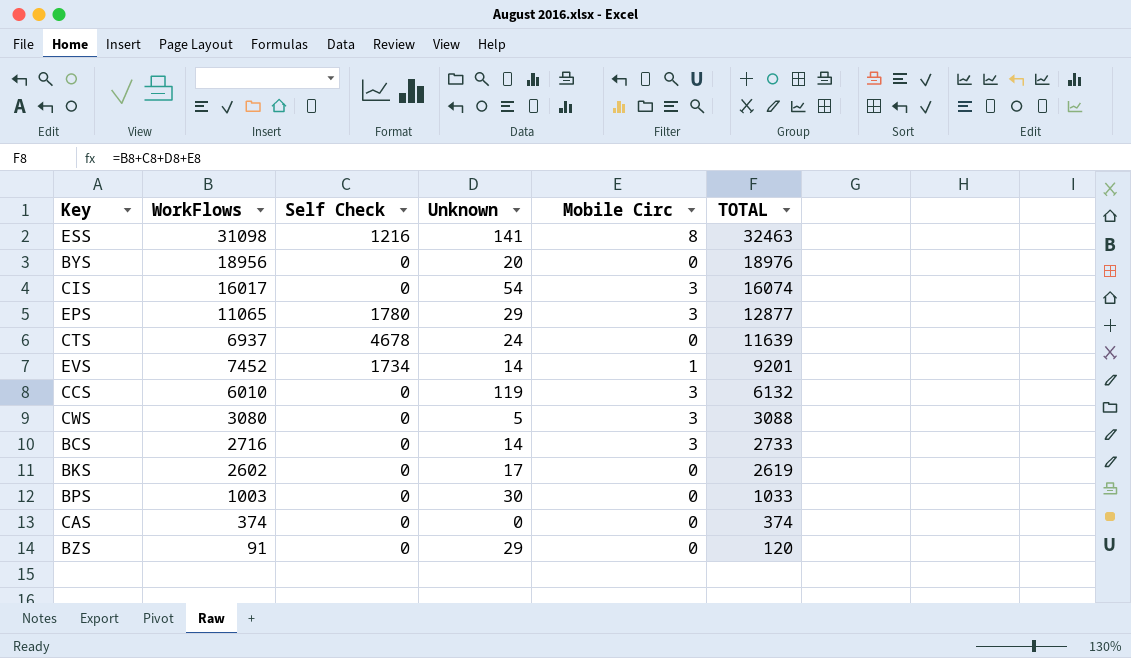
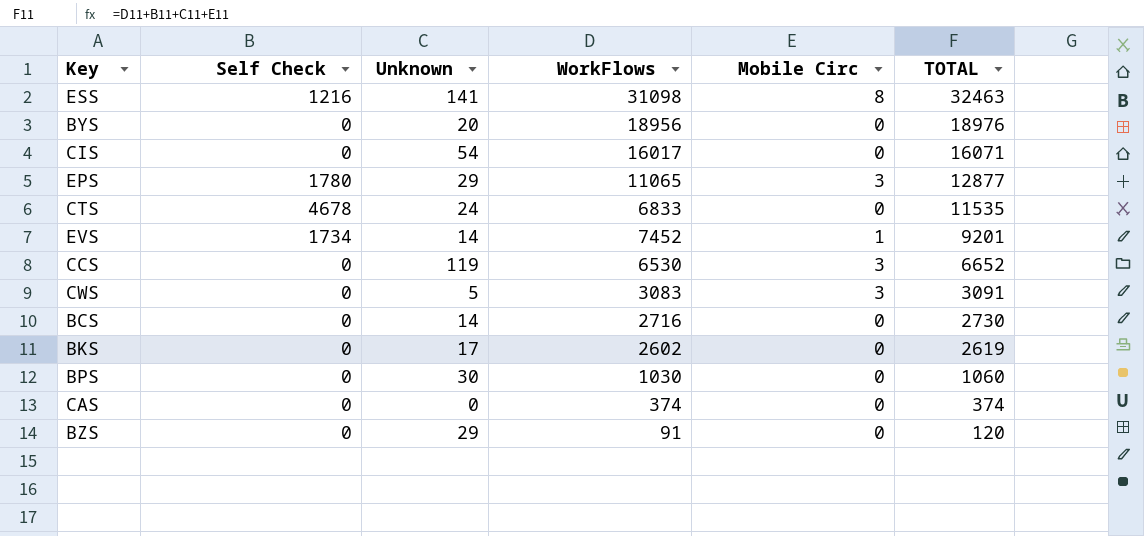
column WorkFlows | position: 2 -> 4
CIS | Mobile Circ: 3 -> 0
CIS | TOTAL: 16074 -> 16071
CTS | WorkFlows: 6937 -> 6833
CTS | TOTAL: 11639 -> 11535
CCS | WorkFlows: 6010 -> 6530
CCS | TOTAL: 6132 -> 6652
CWS | WorkFlows: 3080 -> 3083
CWS | TOTAL: 3088 -> 3091
BCS | Mobile Circ: 3 -> 0
BCS | TOTAL: 2733 -> 2730
BPS | WorkFlows: 1003 -> 1030
BPS | TOTAL: 1033 -> 1060

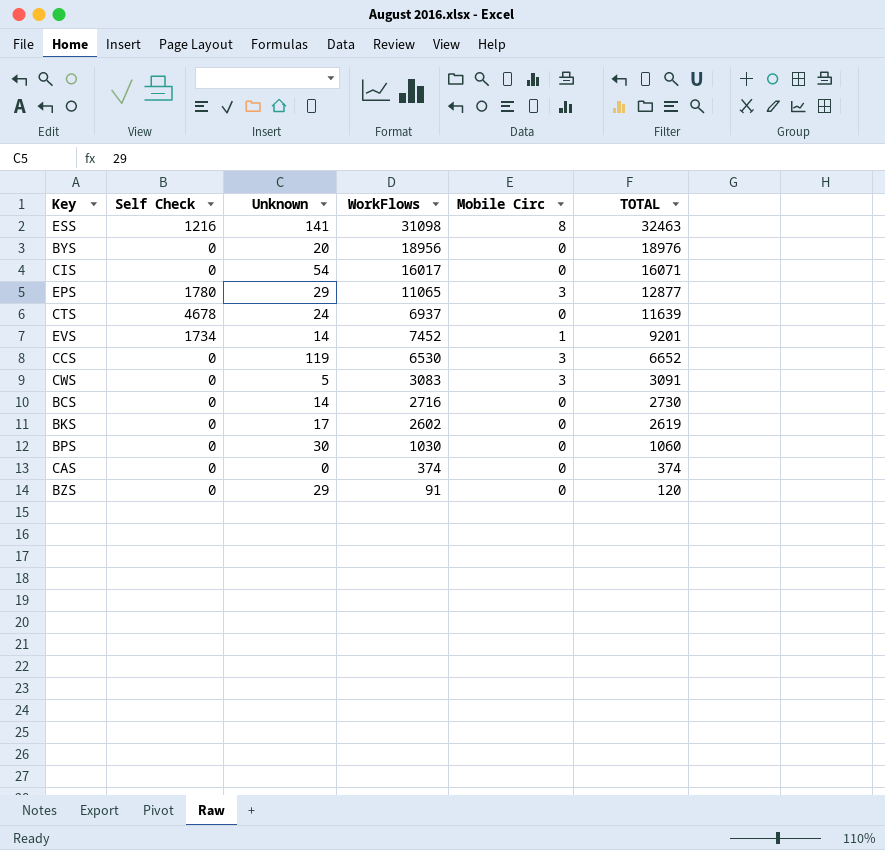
CTS | WorkFlows: 6833 -> 6937
CTS | TOTAL: 11535 -> 11639

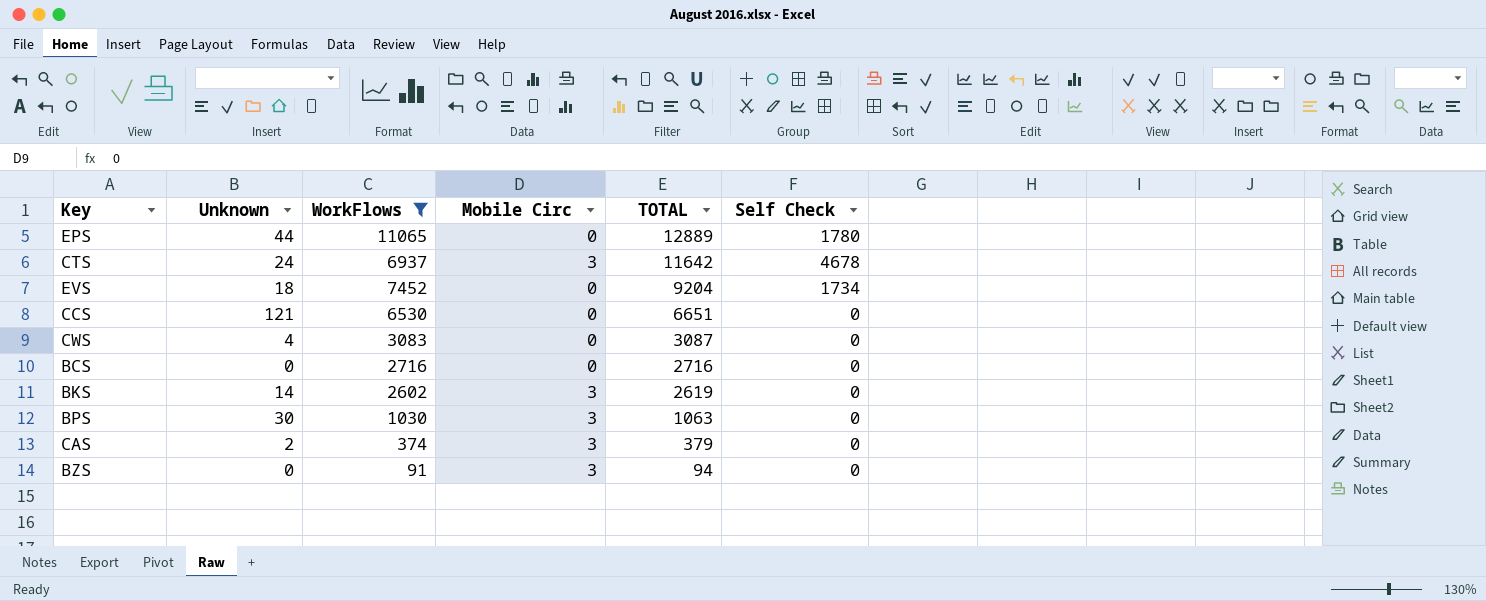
filter: none -> WorkFlows <= 11065
column Self Check | position: 2 -> 6
EPS | Unknown: 29 -> 44
EPS | Mobile Circ: 3 -> 0
EPS | TOTAL: 12877 -> 12889
CTS | Mobile Circ: 0 -> 3
CTS | TOTAL: 11639 -> 11642
EVS | Unknown: 14 -> 18
EVS | Mobile Circ: 1 -> 0
EVS | TOTAL: 9201 -> 9204
CCS | Unknown: 119 -> 121
CCS | Mobile Circ: 3 -> 0
CCS | TOTAL: 6652 -> 6651
CWS | Unknown: 5 -> 4
CWS | Mobile Circ: 3 -> 0
CWS | TOTAL: 3091 -> 3087
BCS | Unknown: 14 -> 0
BCS | TOTAL: 2730 -> 2716
BKS | Unknown: 17 -> 14
BKS | Mobile Circ: 0 -> 3
BPS | Mobile Circ: 0 -> 3
BPS | TOTAL: 1060 -> 1063
CAS | Unknown: 0 -> 2
CAS | Mobile Circ: 0 -> 3
CAS | TOTAL: 374 -> 379
BZS | Unknown: 29 -> 0
BZS | Mobile Circ: 0 -> 3
BZS | TOTAL: 120 -> 94

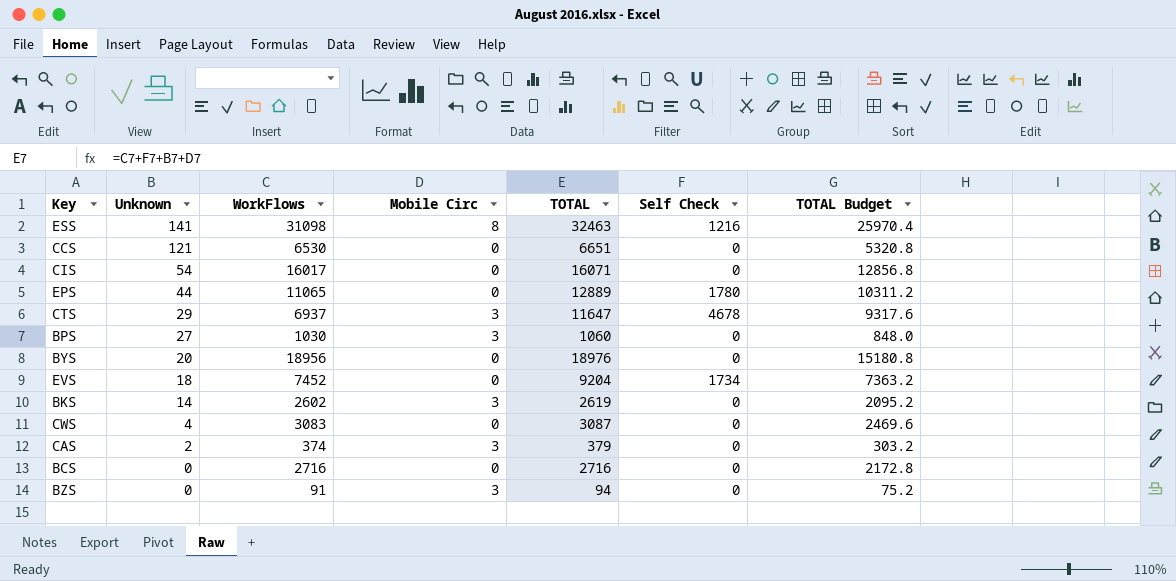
filter: WorkFlows <= 11065 -> none
row order: TOTAL descending -> Unknown descending
column TOTAL Budget | formula: none -> [TOTAL] * 0.8
CTS | Unknown: 24 -> 29
CTS | TOTAL: 11642 -> 11647
BPS | Unknown: 30 -> 27
BPS | TOTAL: 1063 -> 1060

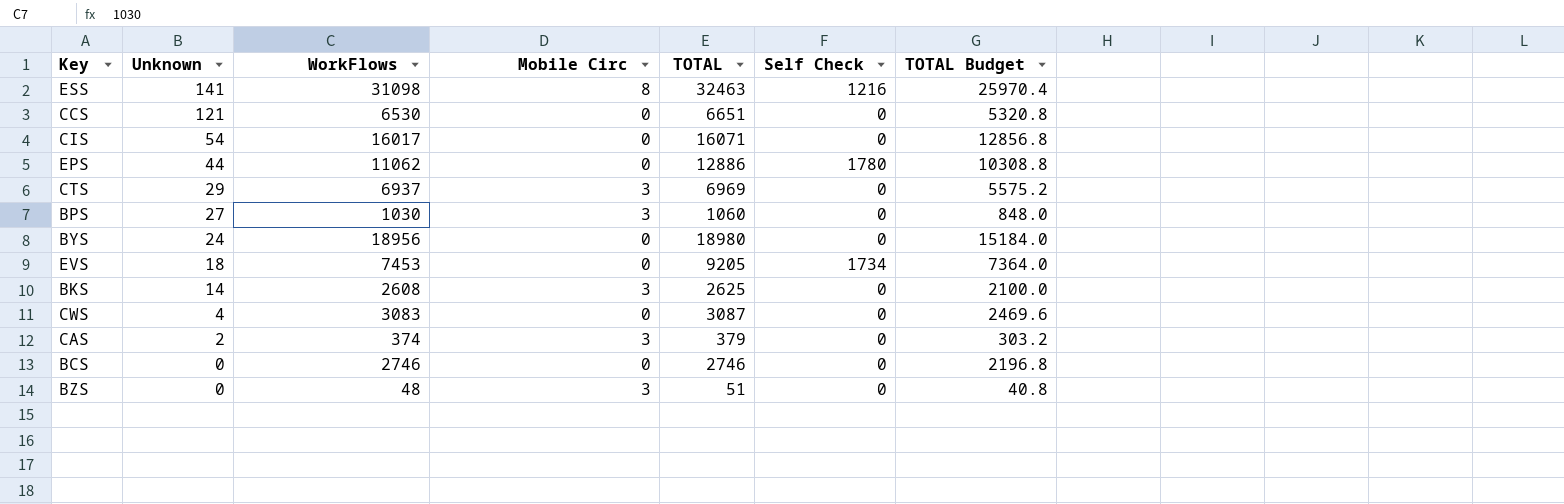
EPS | WorkFlows: 11065 -> 11062
EPS | TOTAL: 12889 -> 12886
EPS | TOTAL Budget: 10311.2 -> 10308.8
CTS | TOTAL: 11647 -> 6969
CTS | Self Check: 4678 -> 0
CTS | TOTAL Budget: 9317.6 -> 5575.2
BYS | Unknown: 20 -> 24
BYS | TOTAL: 18976 -> 18980
BYS | TOTAL Budget: 15180.8 -> 15184.0
EVS | WorkFlows: 7452 -> 7453
EVS | TOTAL: 9204 -> 9205
EVS | TOTAL Budget: 7363.2 -> 7364.0
BKS | WorkFlows: 2602 -> 2608
BKS | TOTAL: 2619 -> 2625
BKS | TOTAL Budget: 2095.2 -> 2100.0
BCS | WorkFlows: 2716 -> 2746
BCS | TOTAL: 2716 -> 2746
BCS | TOTAL Budget: 2172.8 -> 2196.8
BZS | WorkFlows: 91 -> 48
BZS | TOTAL: 94 -> 51
BZS | TOTAL Budget: 75.2 -> 40.8

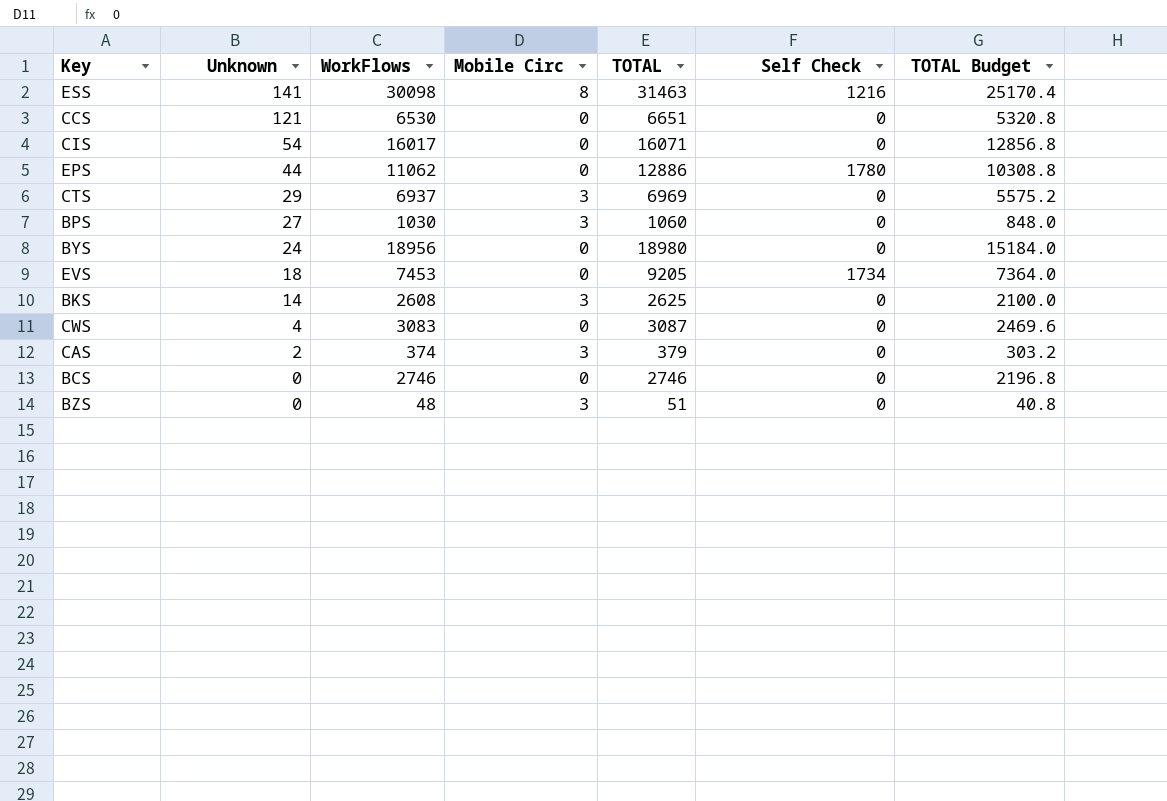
ESS | WorkFlows: 31098 -> 30098
ESS | TOTAL: 32463 -> 31463
ESS | TOTAL Budget: 25970.4 -> 25170.4

